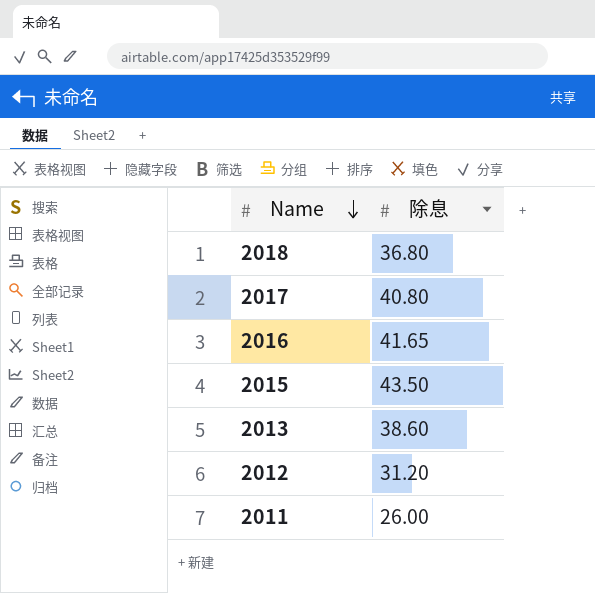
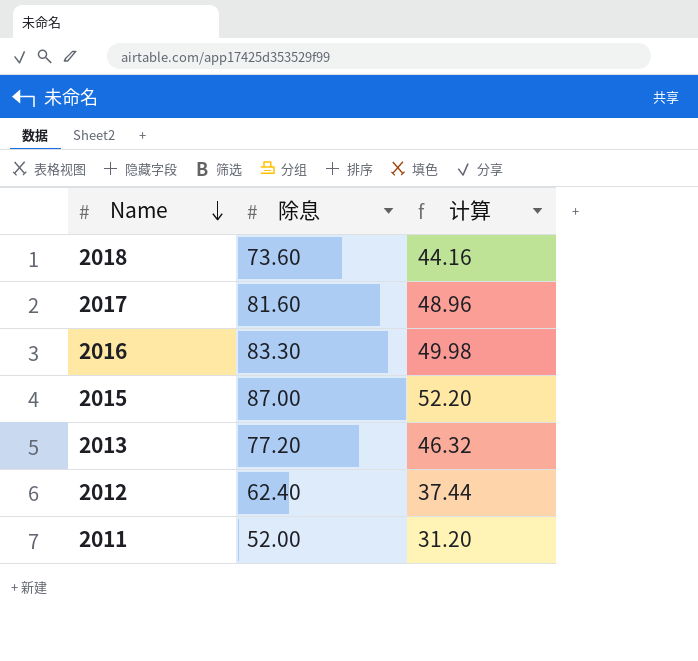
column 计算 | formula: none -> [除息] * 0.6
2018 | 除息: 36.80 -> 73.60
2017 | 除息: 40.80 -> 81.60
2016 | 除息: 41.65 -> 83.30
2015 | 除息: 43.50 -> 87.00
2013 | 除息: 38.60 -> 77.20
2012 | 除息: 31.20 -> 62.40
2011 | 除息: 26.00 -> 52.00

